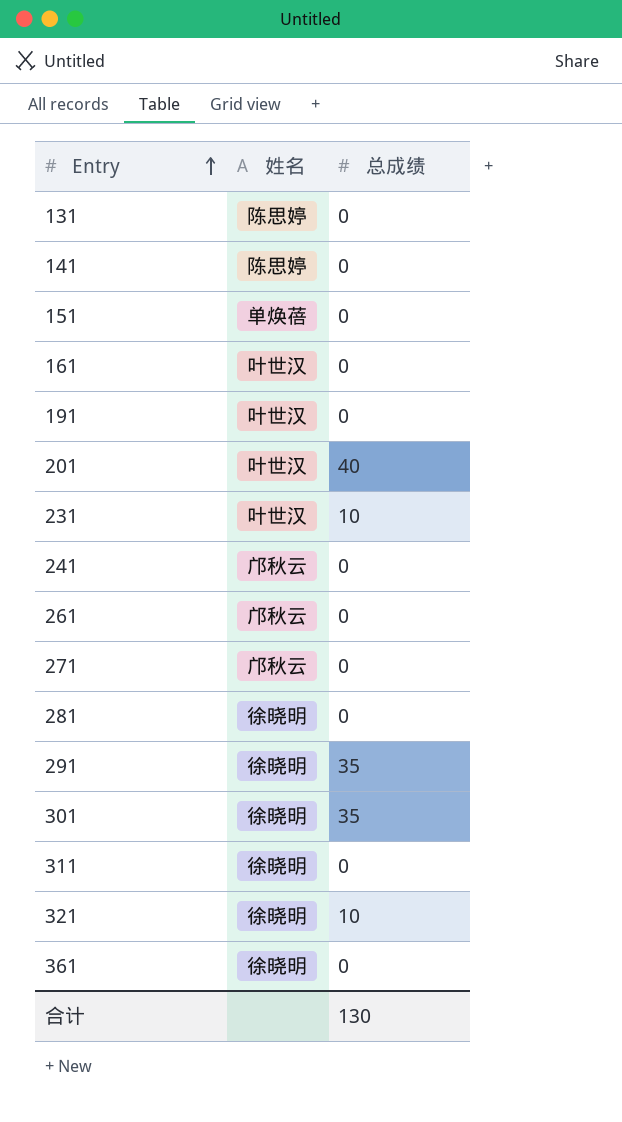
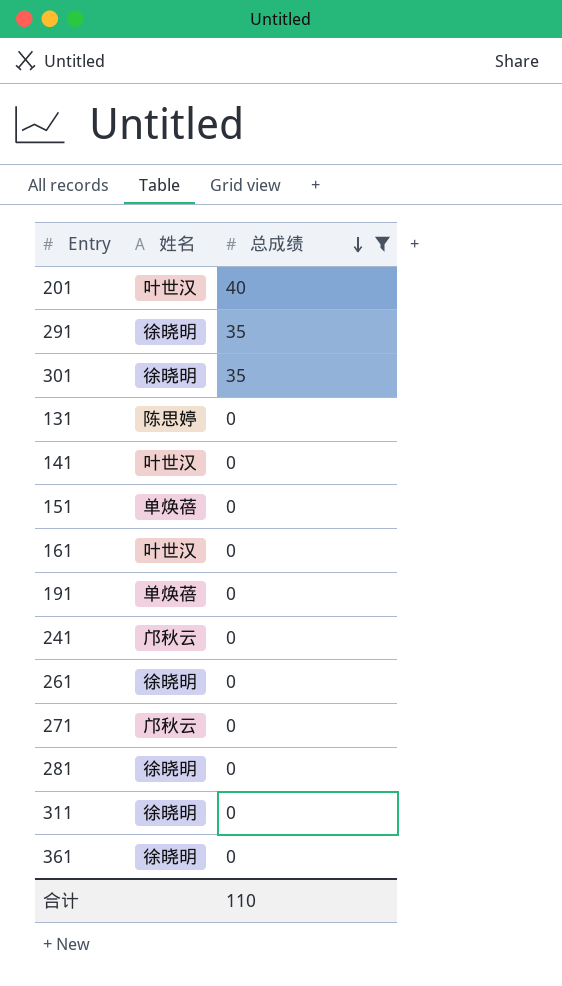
filter: none -> 总成绩 != 10
row order: Entry ascending -> 总成绩 descending
141 | 姓名: 陈思婷 -> 叶世汉
191 | 姓名: 叶世汉 -> 单焕蓓
261 | 姓名: 邝秋云 -> 徐晓明
合计 | 总成绩: 130 -> 110

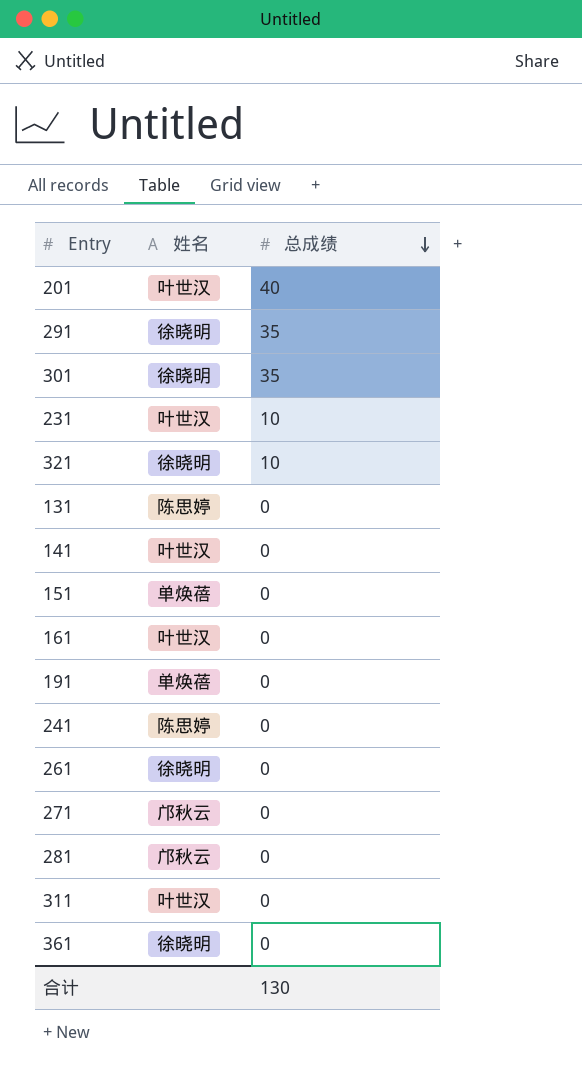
filter: 总成绩 != 10 -> none
241 | 姓名: 邝秋云 -> 陈思婷
281 | 姓名: 徐晓明 -> 邝秋云
311 | 姓名: 徐晓明 -> 叶世汉
合计 | 总成绩: 110 -> 130

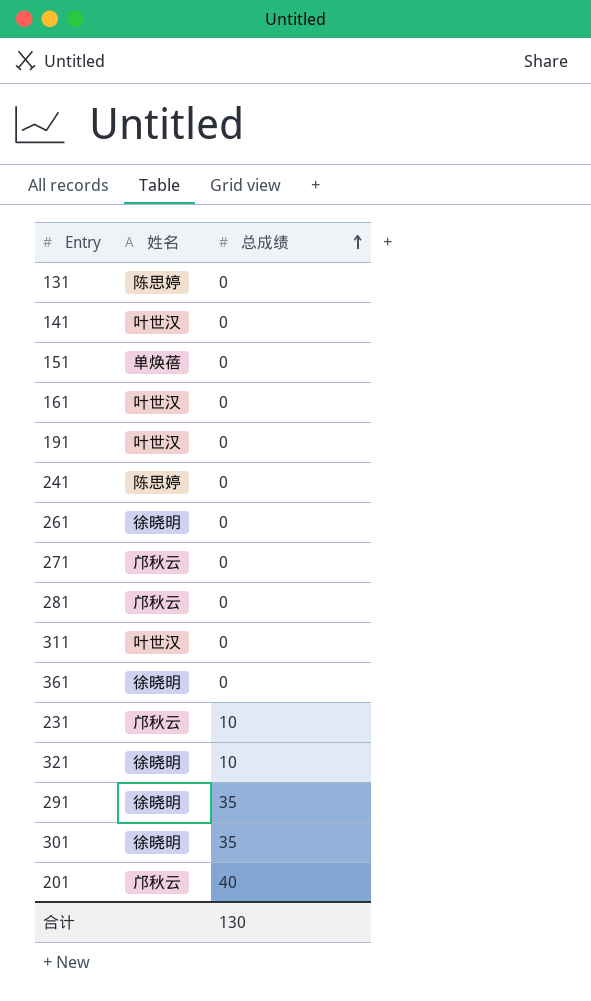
row order: 总成绩 descending -> 总成绩 ascending
191 | 姓名: 单焕蓓 -> 叶世汉
231 | 姓名: 叶世汉 -> 邝秋云
201 | 姓名: 叶世汉 -> 邝秋云

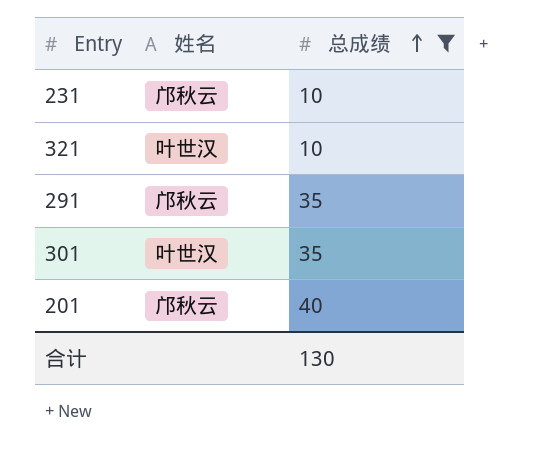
filter: none -> 总成绩 != 0
321 | 姓名: 徐晓明 -> 叶世汉
291 | 姓名: 徐晓明 -> 邝秋云
301 | 姓名: 徐晓明 -> 叶世汉

